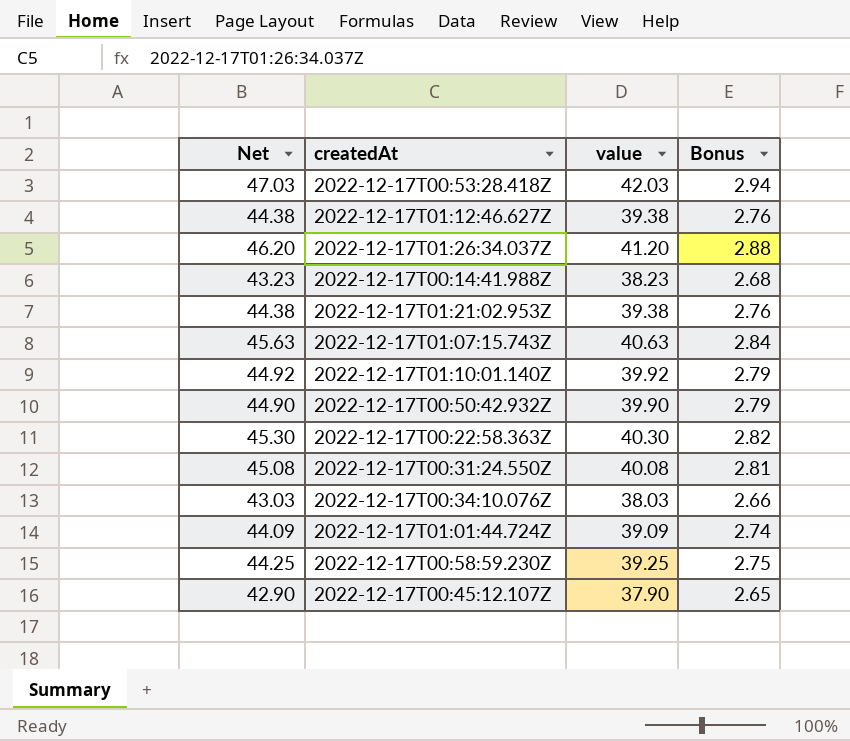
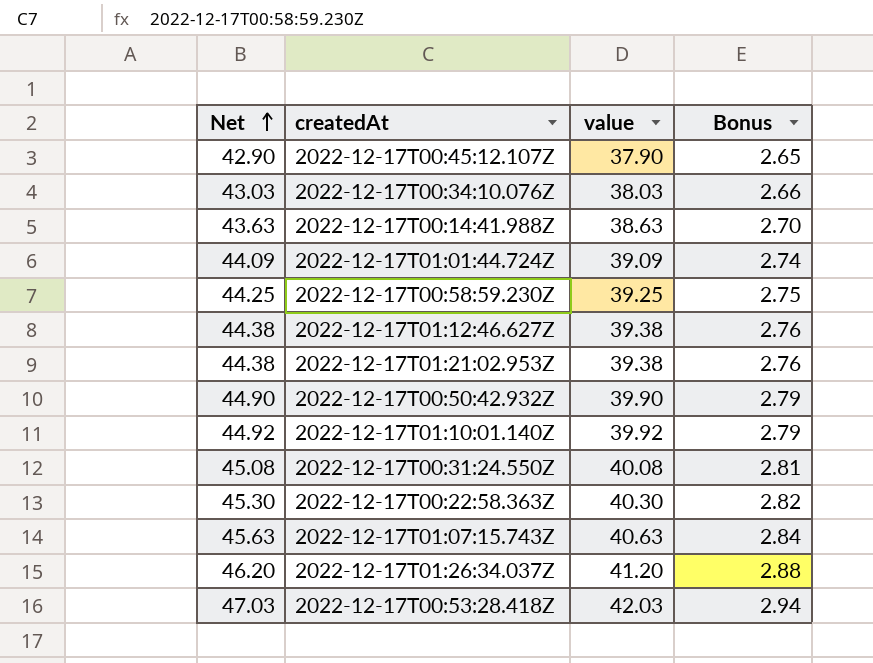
row order: none -> Net ascending
2022-12-17T00:14:41.988Z | Net: 43.23 -> 43.63
2022-12-17T00:14:41.988Z | value: 38.23 -> 38.63
2022-12-17T00:14:41.988Z | Bonus: 2.68 -> 2.70

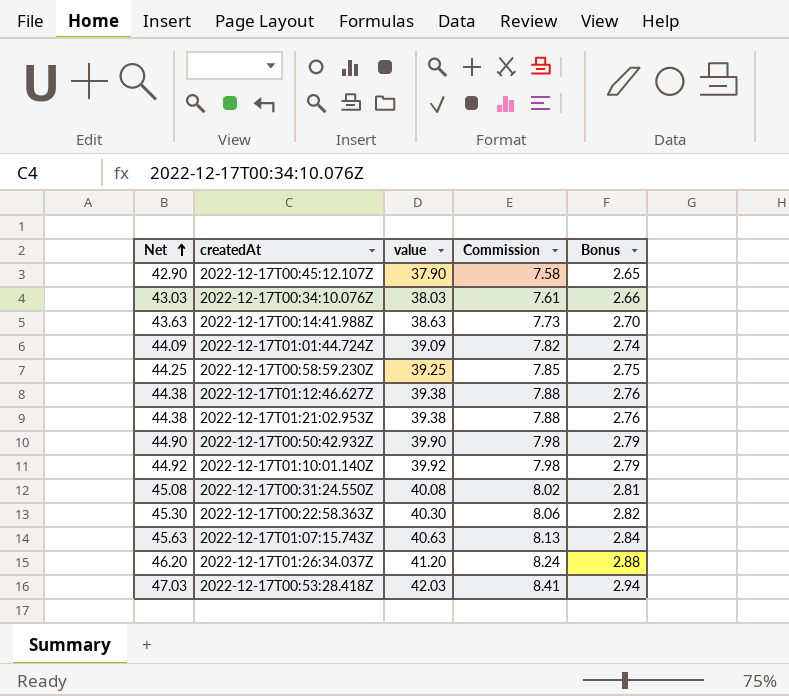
column Commission | formula: none -> [value] * 0.2

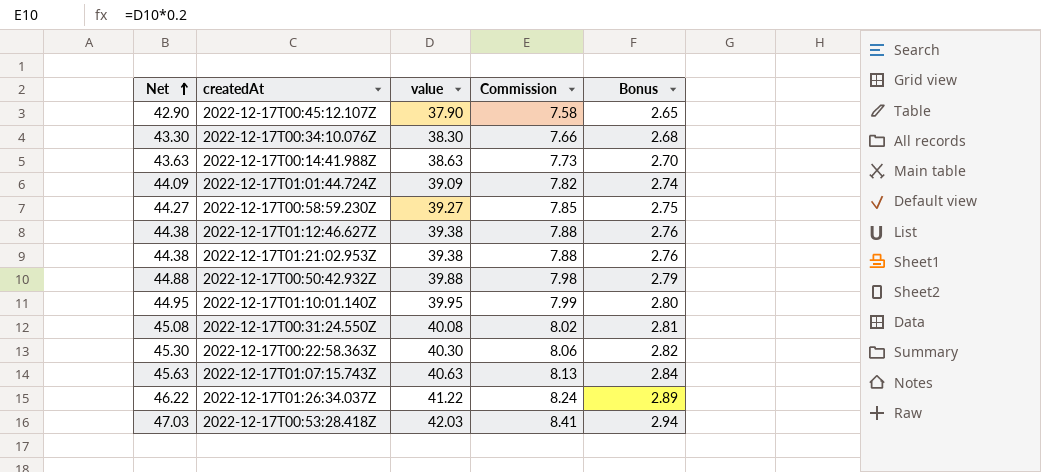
2022-12-17T00:34:10.076Z | Net: 43.03 -> 43.30
2022-12-17T00:34:10.076Z | value: 38.03 -> 38.30
2022-12-17T00:34:10.076Z | Commission: 7.61 -> 7.66
2022-12-17T00:34:10.076Z | Bonus: 2.66 -> 2.68
2022-12-17T00:58:59.230Z | Net: 44.25 -> 44.27
2022-12-17T00:58:59.230Z | value: 39.25 -> 39.27
2022-12-17T00:50:42.932Z | Net: 44.90 -> 44.88
2022-12-17T00:50:42.932Z | value: 39.90 -> 39.88
2022-12-17T01:10:01.140Z | Net: 44.92 -> 44.95
2022-12-17T01:10:01.140Z | value: 39.92 -> 39.95
2022-12-17T01:10:01.140Z | Commission: 7.98 -> 7.99
2022-12-17T01:10:01.140Z | Bonus: 2.79 -> 2.80
2022-12-17T01:26:34.037Z | Net: 46.20 -> 46.22
2022-12-17T01:26:34.037Z | value: 41.20 -> 41.22
2022-12-17T01:26:34.037Z | Bonus: 2.88 -> 2.89

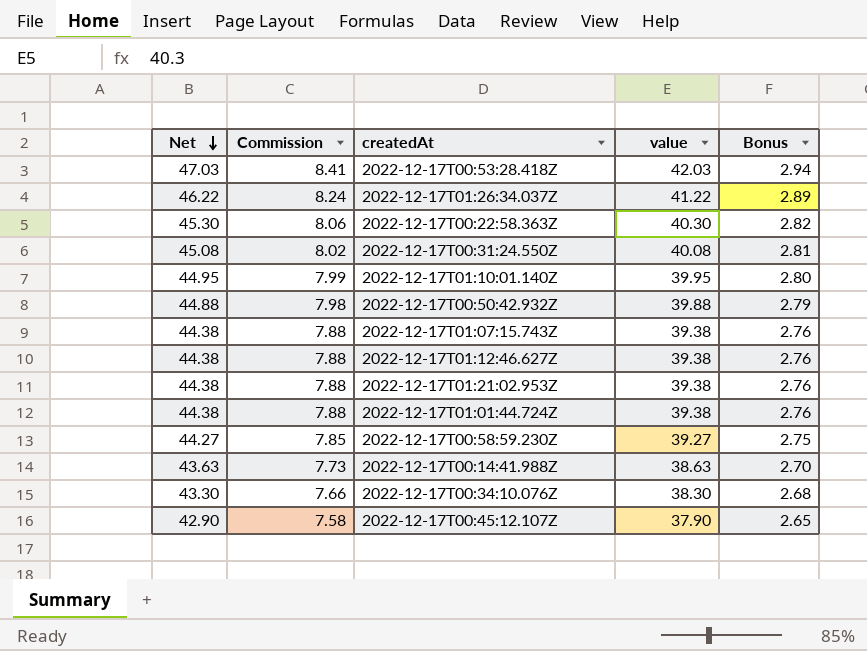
row order: Net ascending -> Net descending
column Commission | position: 4 -> 2
2022-12-17T01:07:15.743Z | Net: 45.63 -> 44.38
2022-12-17T01:07:15.743Z | Commission: 8.13 -> 7.88
2022-12-17T01:07:15.743Z | value: 40.63 -> 39.38
2022-12-17T01:07:15.743Z | Bonus: 2.84 -> 2.76
2022-12-17T01:01:44.724Z | Net: 44.09 -> 44.38
2022-12-17T01:01:44.724Z | Commission: 7.82 -> 7.88
2022-12-17T01:01:44.724Z | value: 39.09 -> 39.38
2022-12-17T01:01:44.724Z | Bonus: 2.74 -> 2.76

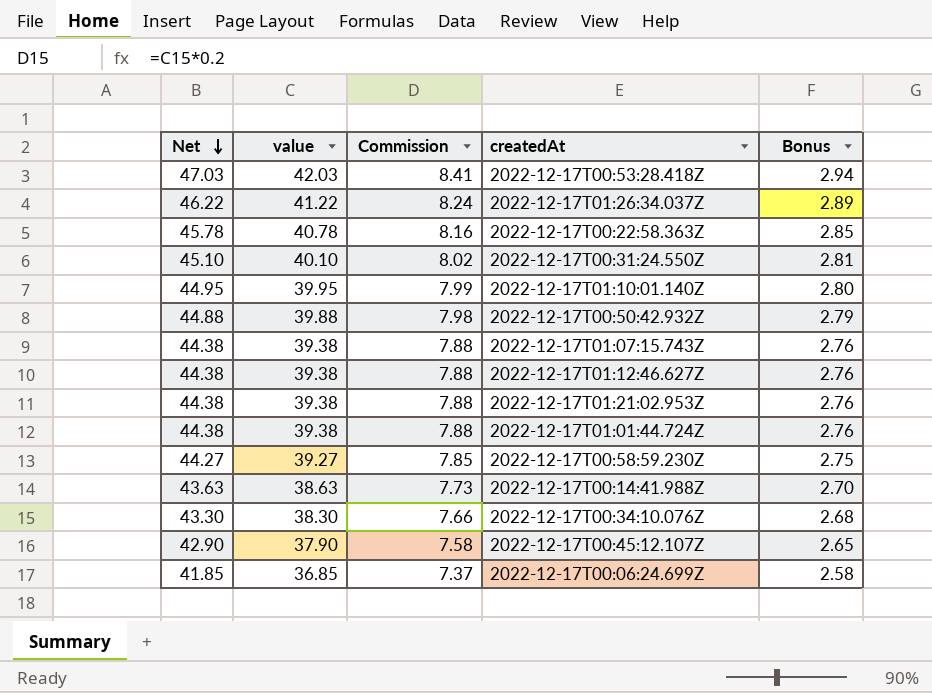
column value | position: 4 -> 2
2022-12-17T00:22:58.363Z | Net: 45.30 -> 45.78
2022-12-17T00:22:58.363Z | value: 40.30 -> 40.78
2022-12-17T00:22:58.363Z | Commission: 8.06 -> 8.16
2022-12-17T00:22:58.363Z | Bonus: 2.82 -> 2.85
2022-12-17T00:31:24.550Z | Net: 45.08 -> 45.10
2022-12-17T00:31:24.550Z | value: 40.08 -> 40.10
row 2022-12-17T00:06:24.699Z: none -> 41.85 | 36.85 | 7.37 | 2.58

